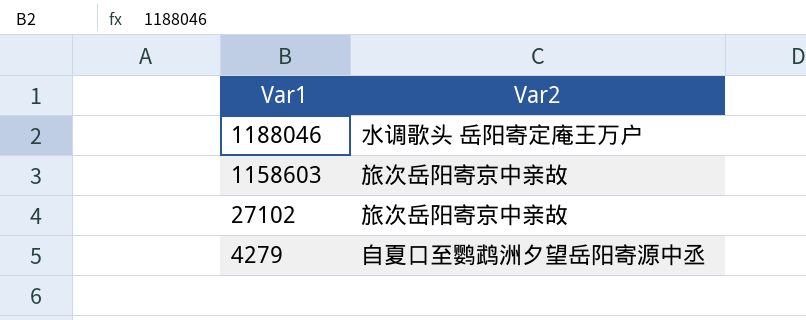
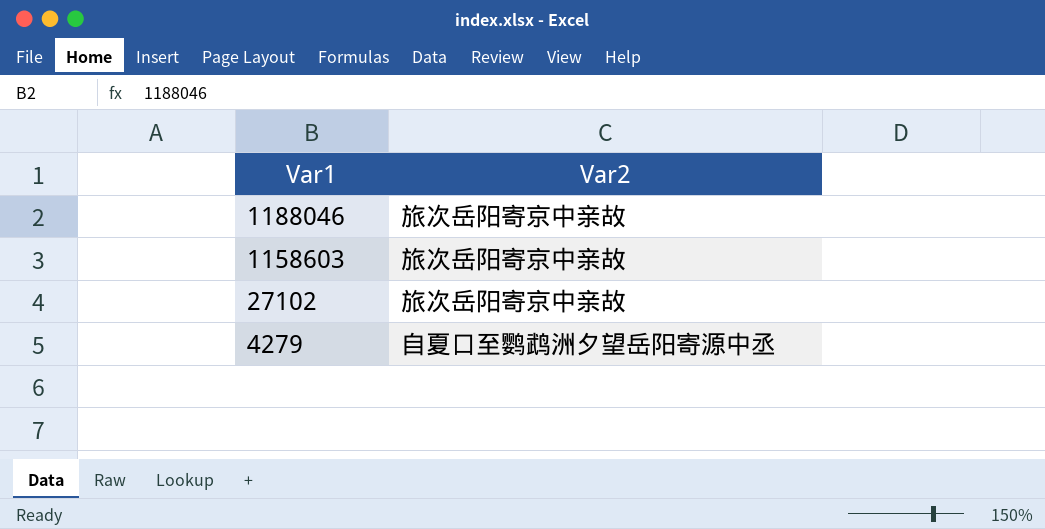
1188046 | Var2: 水调歌头 岳阳寄定庵王万户 -> 旅次岳阳寄京中亲故

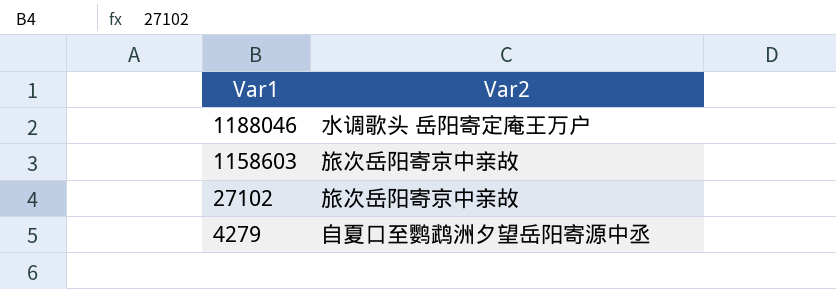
1188046 | Var2: 旅次岳阳寄京中亲故 -> 水调歌头 岳阳寄定庵王万户

